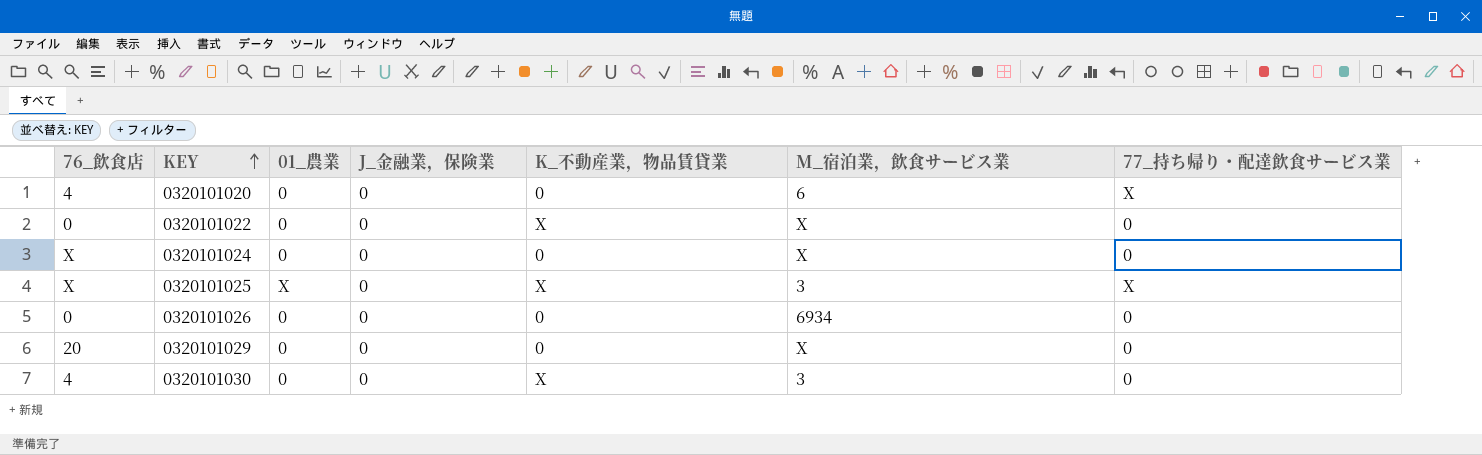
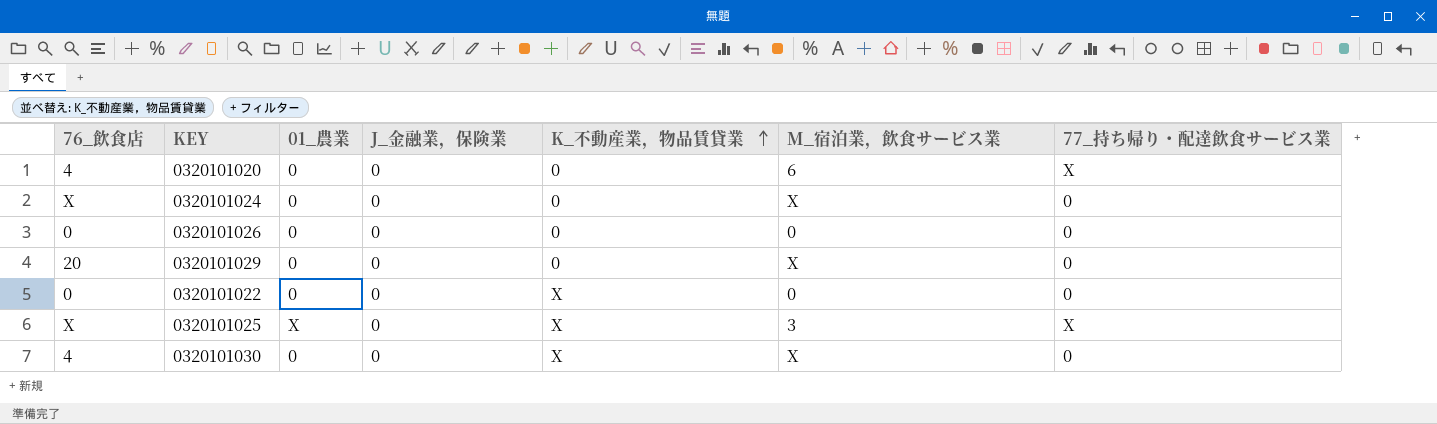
row order: KEY ascending -> K_不動産業，物品賃貸業 ascending
0320101026 | M_宿泊業，飲食サービス業: 6934 -> 0
0320101022 | M_宿泊業，飲食サービス業: X -> 0
0320101030 | M_宿泊業，飲食サービス業: 3 -> X

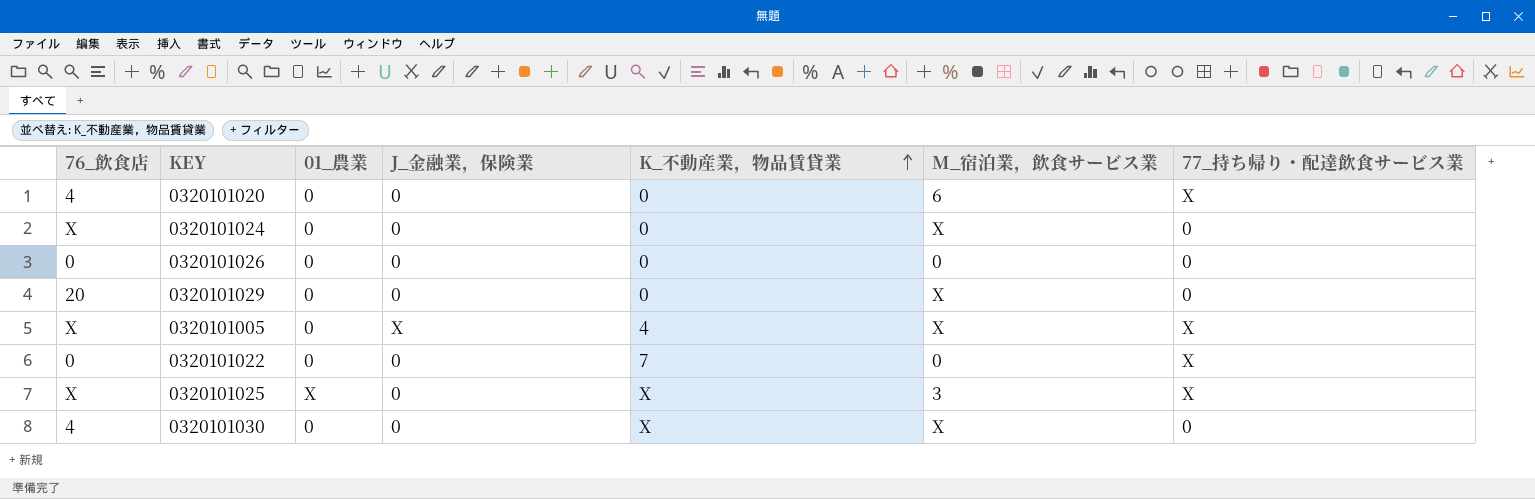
row 0320101005: none -> X | 0 | X | 4 | X | X
0320101022 | K_不動産業，物品賃貸業: X -> 7
0320101022 | 77_持ち帰り・配達飲食サービス業: 0 -> X

